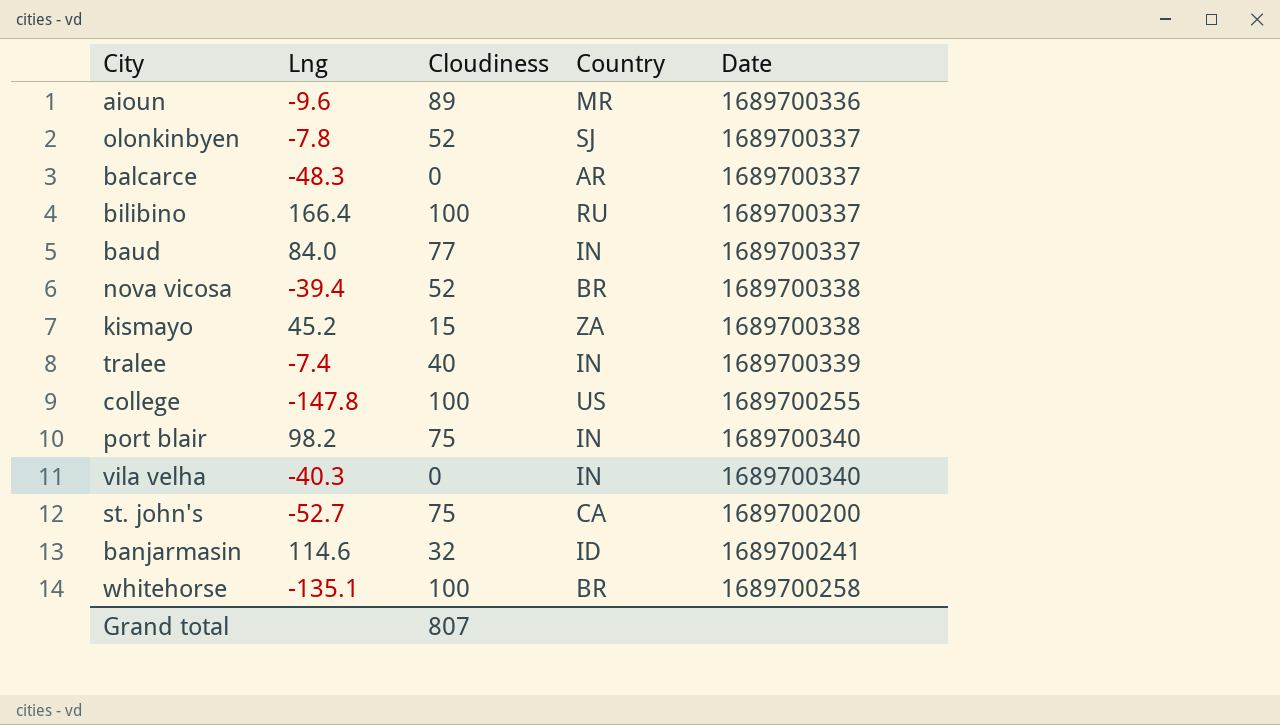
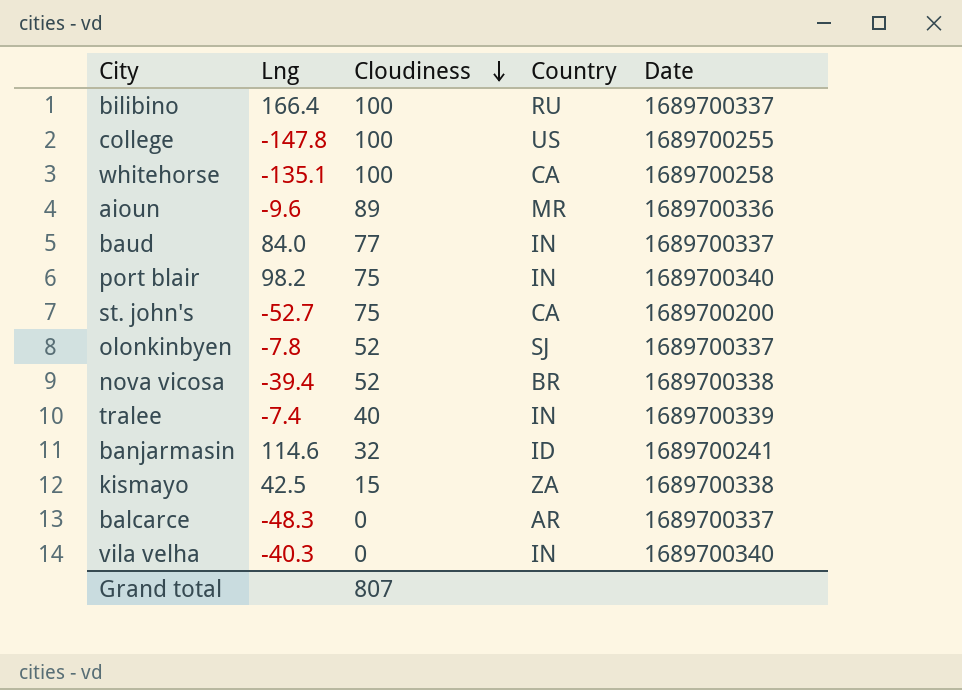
row order: none -> Cloudiness descending
whitehorse | Country: BR -> CA
kismayo | Lng: 45.2 -> 42.5

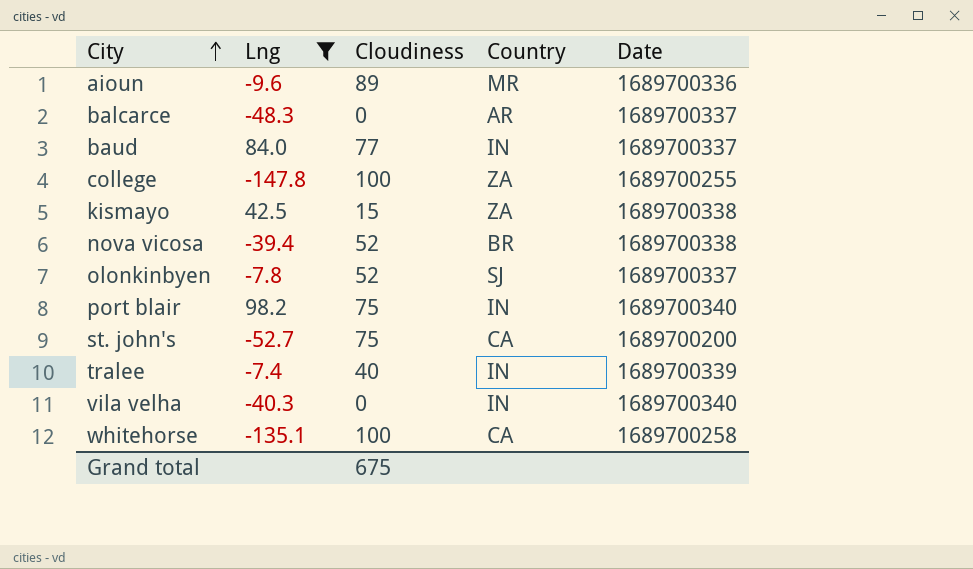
filter: none -> Lng <= 98.2
row order: Cloudiness descending -> City ascending
college | Country: US -> ZA
Grand total | Cloudiness: 807 -> 675

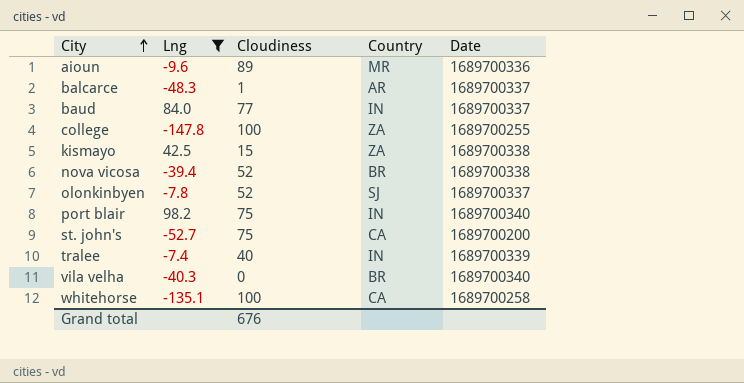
balcarce | Cloudiness: 0 -> 1
vila velha | Country: IN -> BR
Grand total | Cloudiness: 675 -> 676

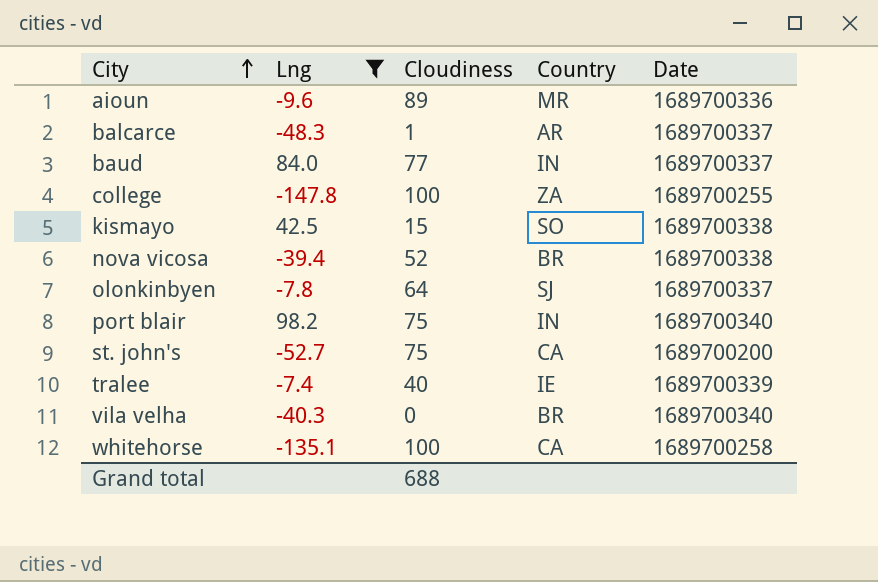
kismayo | Country: ZA -> SO
olonkinbyen | Cloudiness: 52 -> 64
tralee | Country: IN -> IE
Grand total | Cloudiness: 676 -> 688

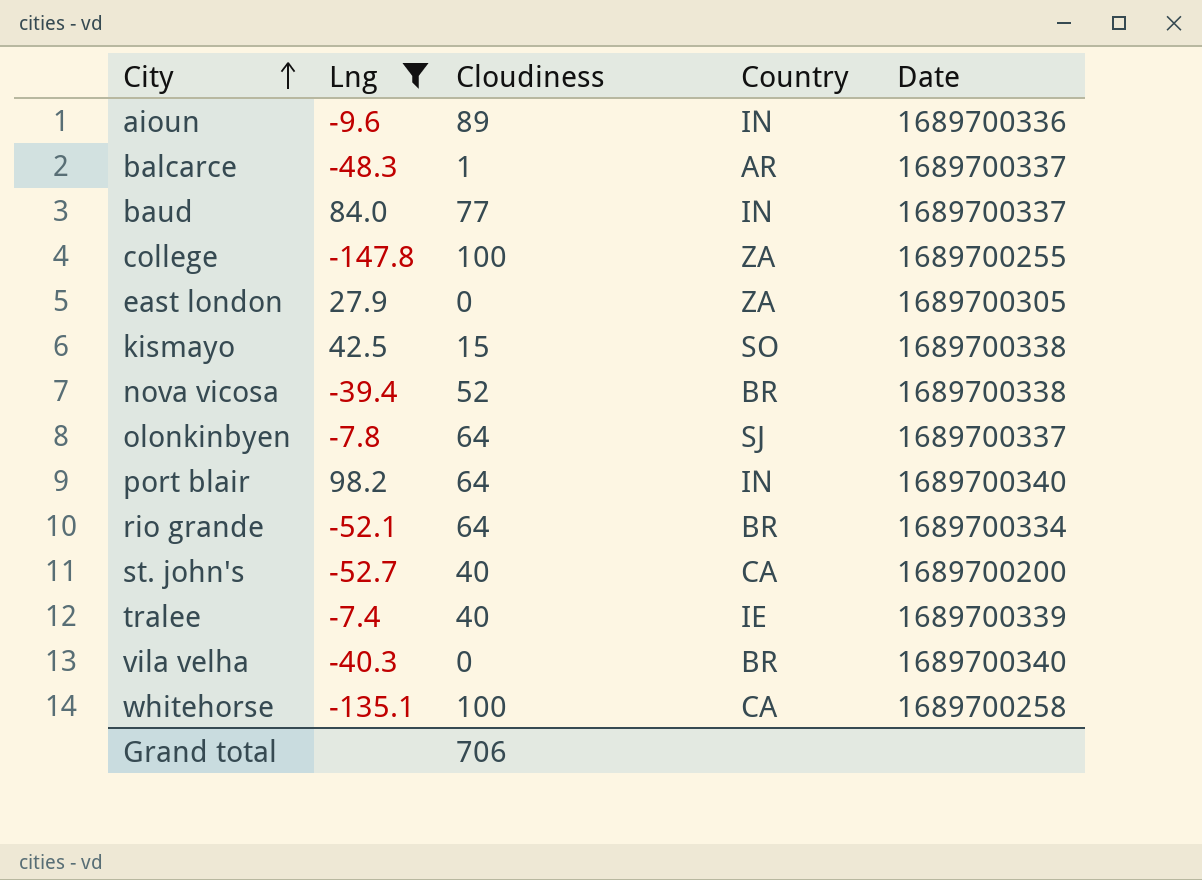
aioun | Country: MR -> IN
row east london: none -> 27.9 | 0 | ZA | 1689700305
port blair | Cloudiness: 75 -> 64
row rio grande: none -> -52.1 | 64 | BR | 1689700334
st. john's | Cloudiness: 75 -> 40
Grand total | Cloudiness: 688 -> 706

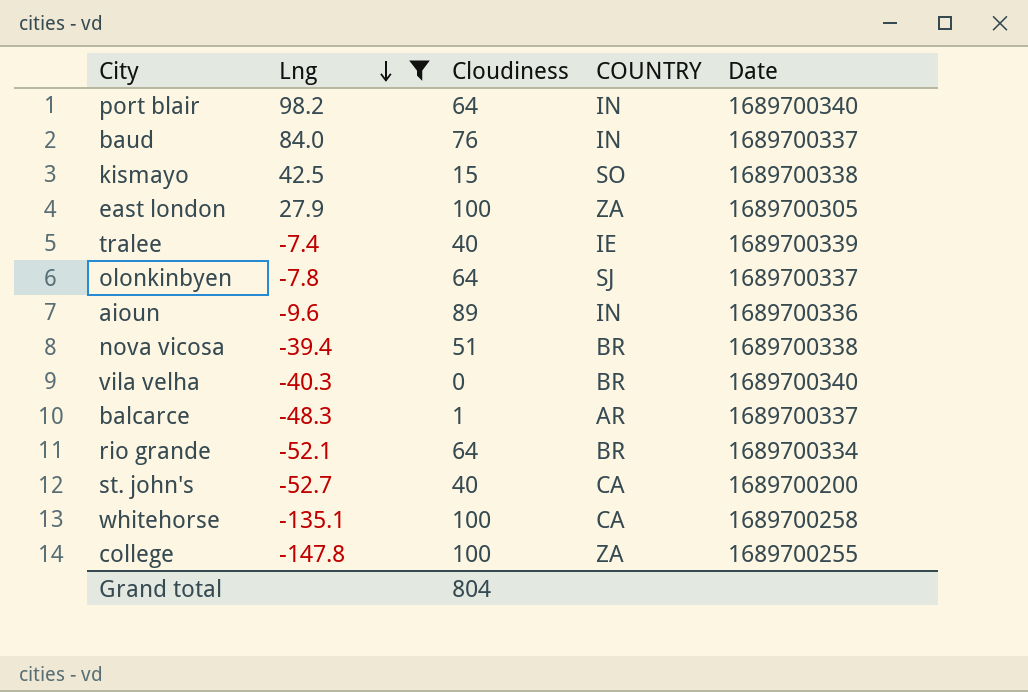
row order: City ascending -> Lng descending
column name: Country -> COUNTRY
baud | Cloudiness: 77 -> 76
east london | Cloudiness: 0 -> 100
nova vicosa | Cloudiness: 52 -> 51
Grand total | Cloudiness: 706 -> 804

